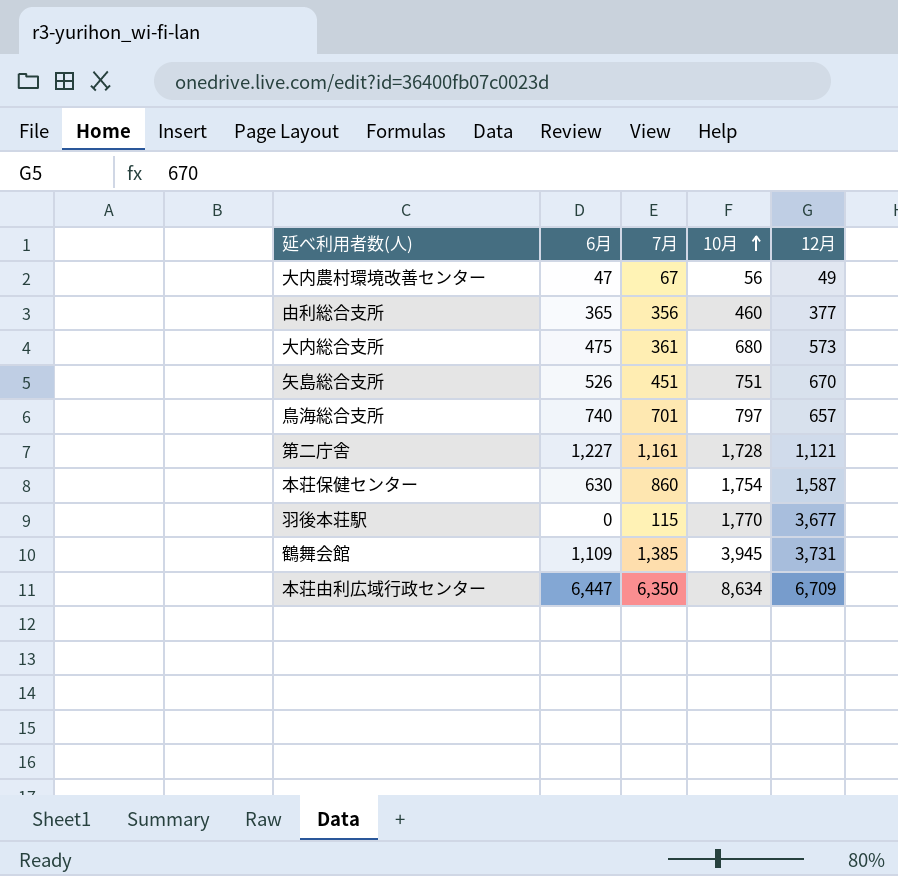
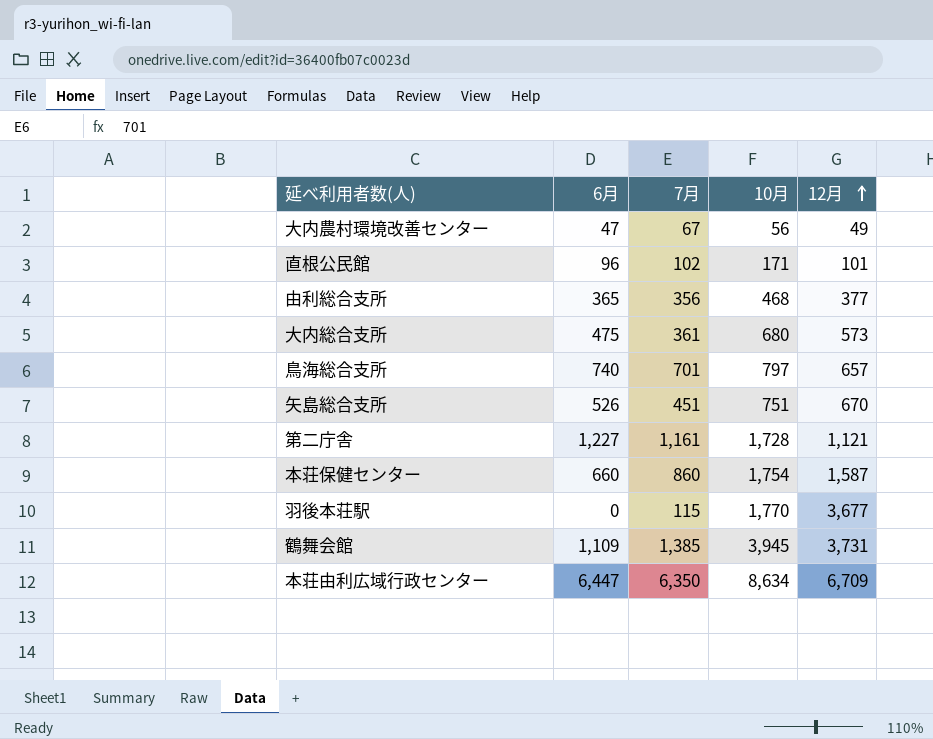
row order: 10月 ascending -> 12月 ascending
row 直根公民館: none -> 96 | 102 | 171 | 101
由利総合支所 | 10月: 460 -> 468
本荘保健センター | 6月: 630 -> 660

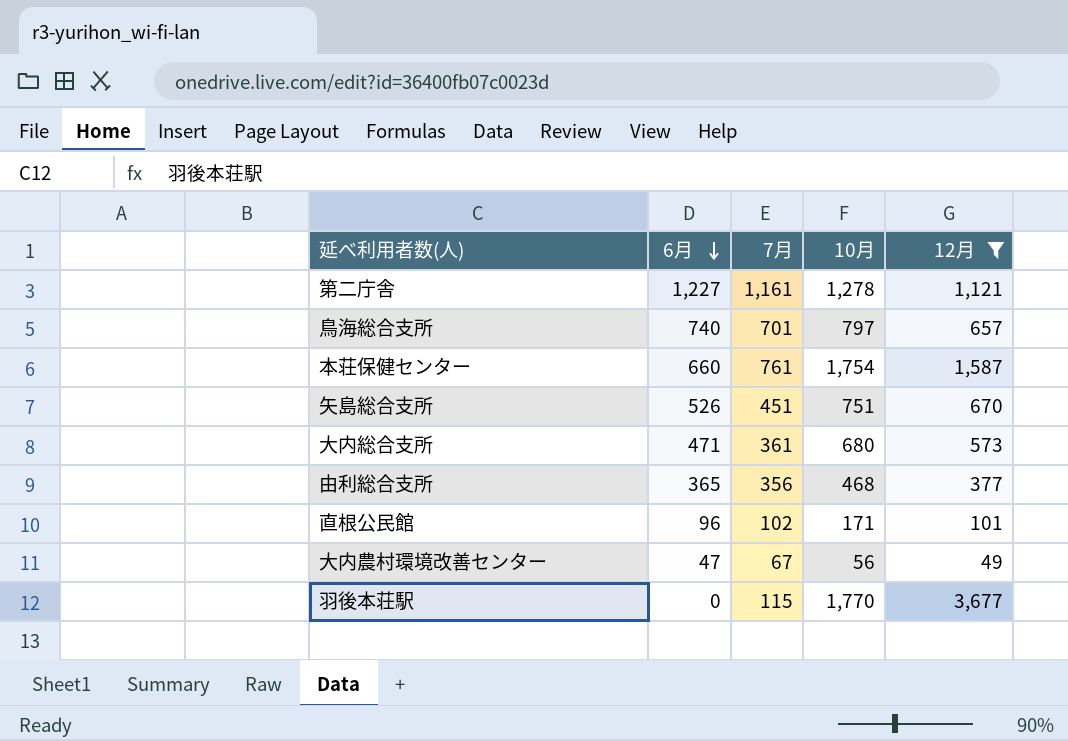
filter: none -> 12月 <= 3,677
row order: 12月 ascending -> 6月 descending
第二庁舎 | 10月: 1,728 -> 1,278
本荘保健センター | 7月: 860 -> 761
大内総合支所 | 6月: 475 -> 471

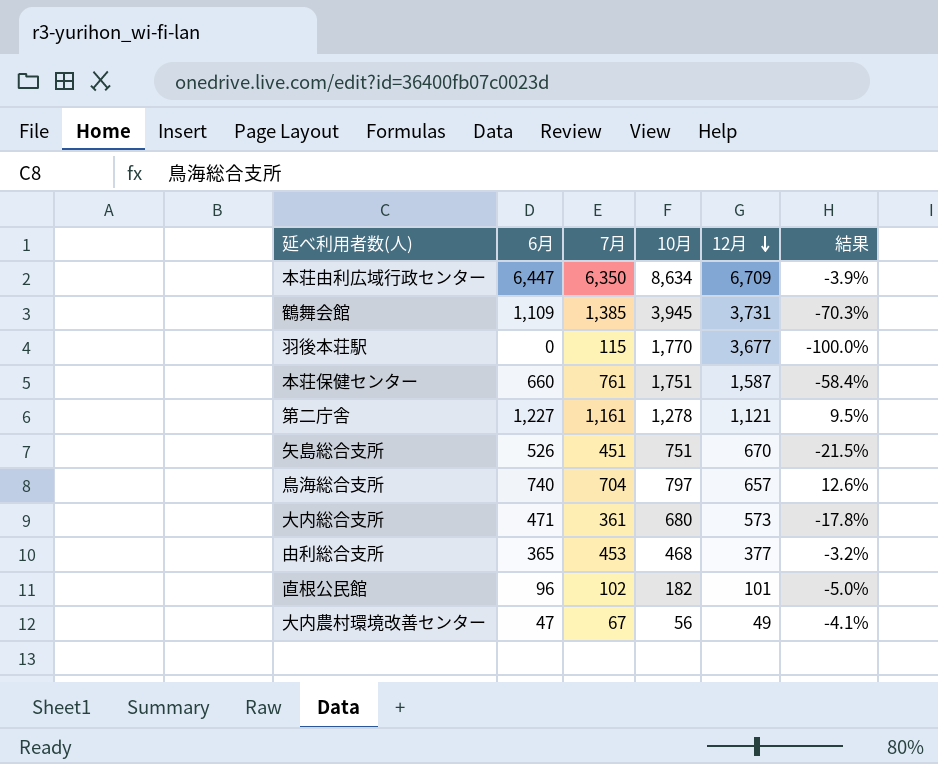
filter: 12月 <= 3,677 -> none
row order: 6月 descending -> 12月 descending
column 結果 | formula: none -> ([6月] - [12月]) / [12月]
本荘保健センター | 10月: 1,754 -> 1,751
鳥海総合支所 | 7月: 701 -> 704
由利総合支所 | 7月: 356 -> 453
直根公民館 | 10月: 171 -> 182

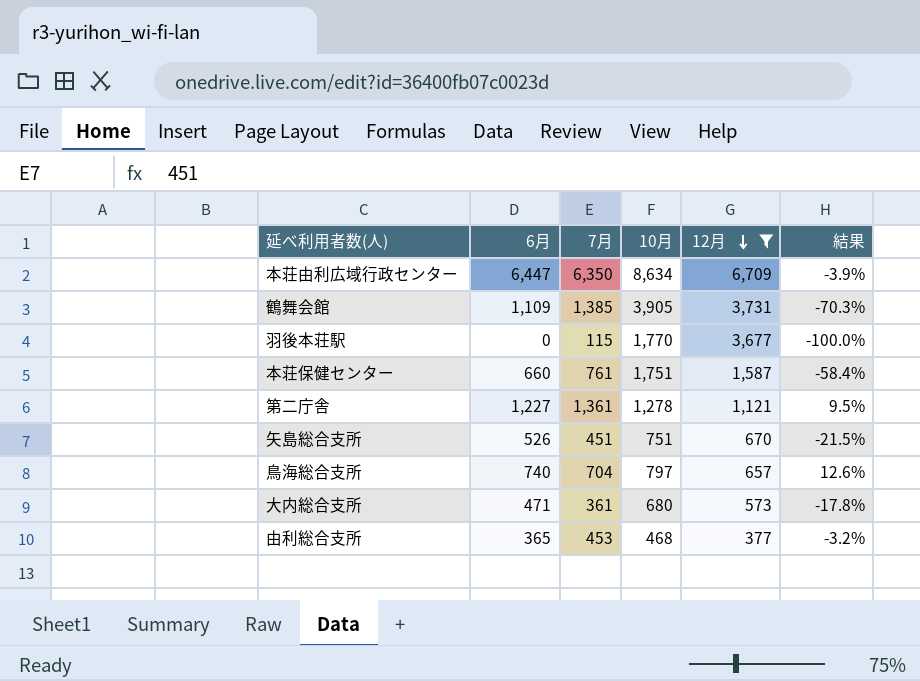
filter: none -> 12月 >= 377
鶴舞会館 | 10月: 3,945 -> 3,905
第二庁舎 | 7月: 1,161 -> 1,361

